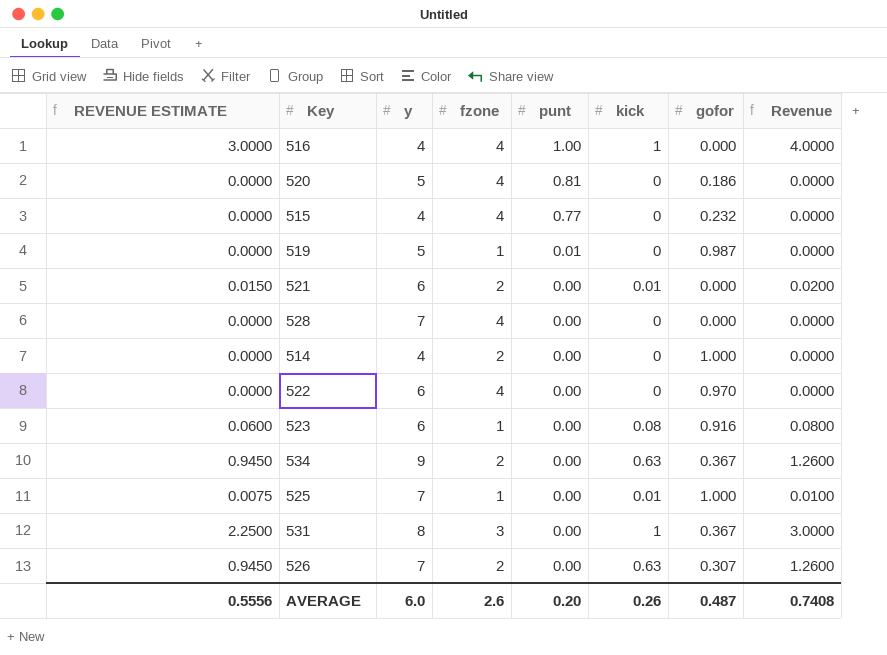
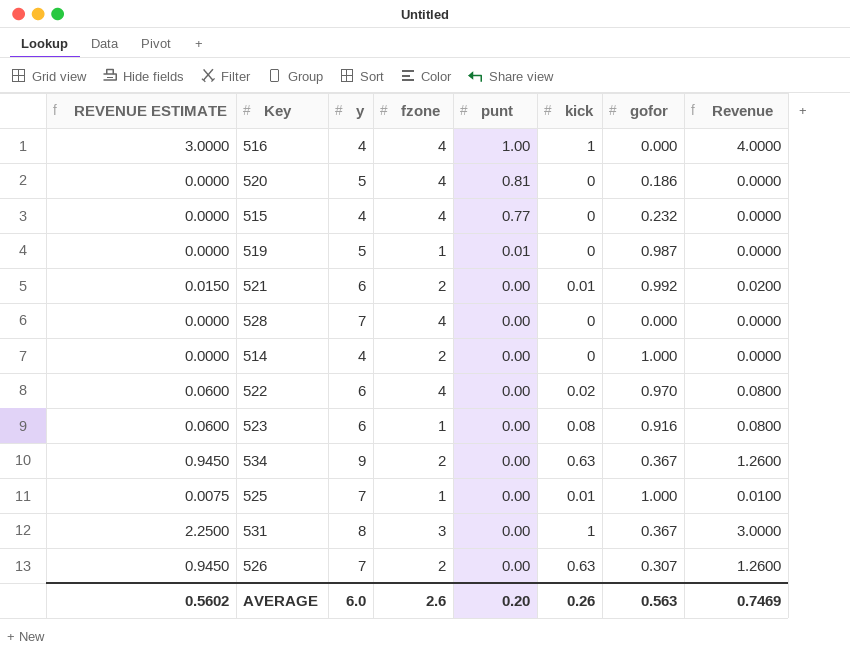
521 | gofor: 0.000 -> 0.992
522 | REVENUE ESTIMATE: 0.0000 -> 0.0600
522 | kick: 0 -> 0.02
522 | Revenue: 0.0000 -> 0.0800
AVERAGE | REVENUE ESTIMATE: 0.5556 -> 0.5602
AVERAGE | gofor: 0.487 -> 0.563
AVERAGE | Revenue: 0.7408 -> 0.7469

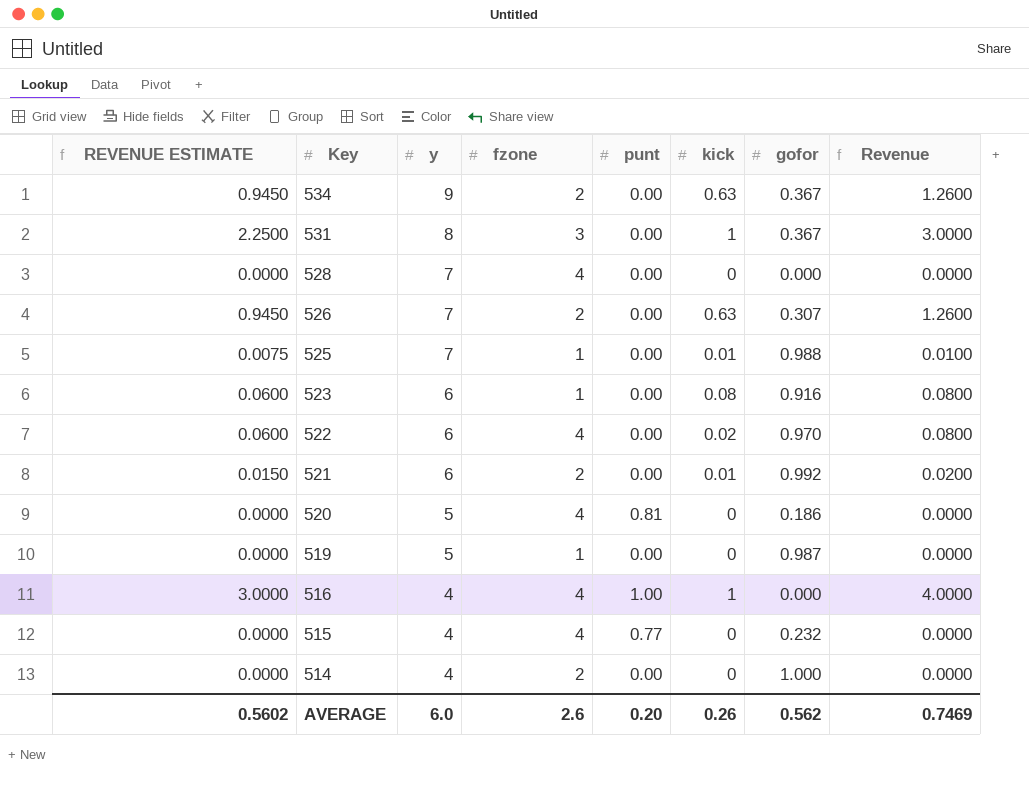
row order: punt descending -> Key descending
525 | gofor: 1.000 -> 0.988
519 | punt: 0.01 -> 0.00
AVERAGE | gofor: 0.563 -> 0.562

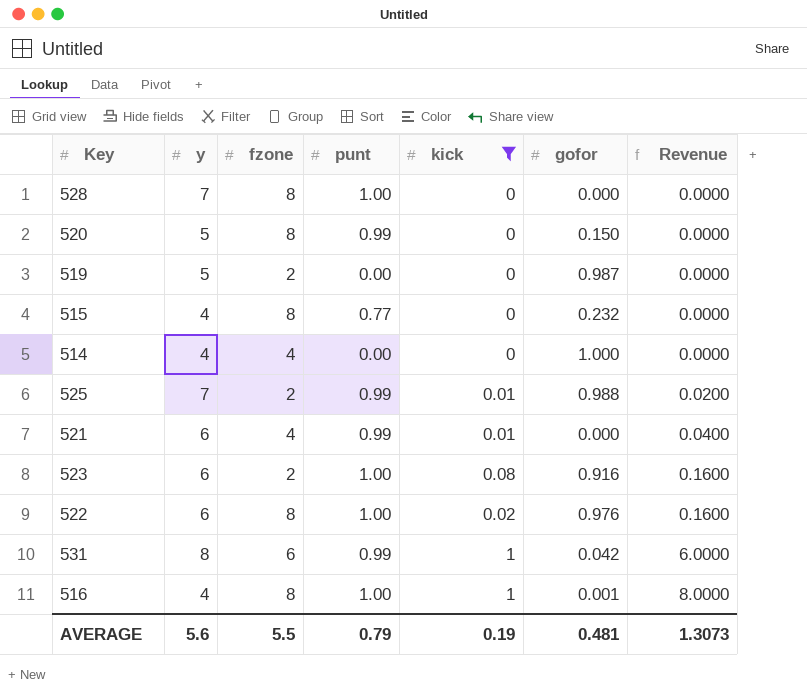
filter: none -> kick != 0.63
row order: Key descending -> Revenue ascending
column REVENUE ESTIMATE | formula: [Revenue] * 0.75 -> none
528 | fzone: 4 -> 8
528 | punt: 0.00 -> 1.00
520 | fzone: 4 -> 8
520 | punt: 0.81 -> 0.99
520 | gofor: 0.186 -> 0.150
519 | fzone: 1 -> 2
515 | fzone: 4 -> 8
514 | fzone: 2 -> 4
525 | fzone: 1 -> 2
525 | punt: 0.00 -> 0.99
525 | Revenue: 0.0100 -> 0.0200
521 | fzone: 2 -> 4
521 | punt: 0.00 -> 0.99
521 | gofor: 0.992 -> 0.000
521 | Revenue: 0.0200 -> 0.0400
523 | fzone: 1 -> 2
523 | punt: 0.00 -> 1.00
523 | Revenue: 0.0800 -> 0.1600
522 | fzone: 4 -> 8
522 | punt: 0.00 -> 1.00
522 | gofor: 0.970 -> 0.976
522 | Revenue: 0.0800 -> 0.1600
531 | fzone: 3 -> 6
531 | punt: 0.00 -> 0.99
531 | gofor: 0.367 -> 0.042
531 | Revenue: 3.0000 -> 6.0000
516 | fzone: 4 -> 8
516 | gofor: 0.000 -> 0.001
516 | Revenue: 4.0000 -> 8.0000
AVERAGE | y: 6.0 -> 5.6
AVERAGE | fzone: 2.6 -> 5.5
AVERAGE | punt: 0.20 -> 0.79
AVERAGE | kick: 0.26 -> 0.19
AVERAGE | gofor: 0.562 -> 0.481
AVERAGE | Revenue: 0.7469 -> 1.3073

